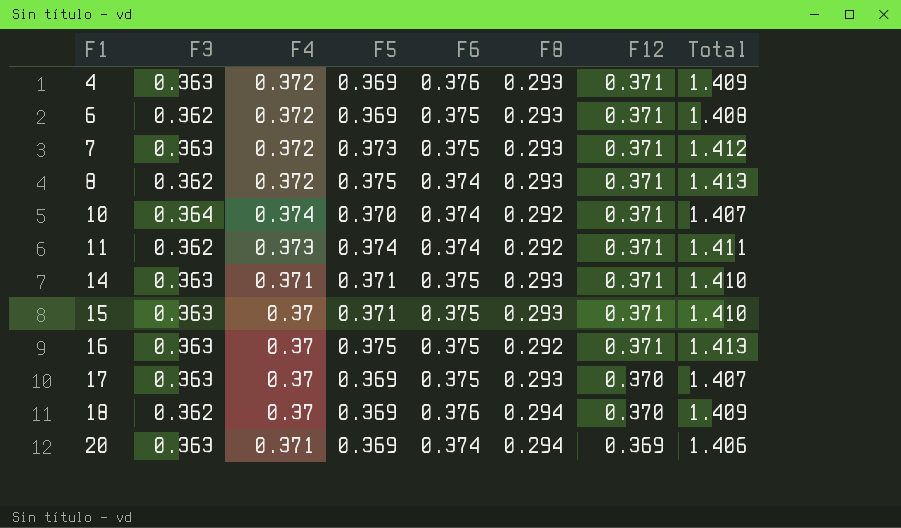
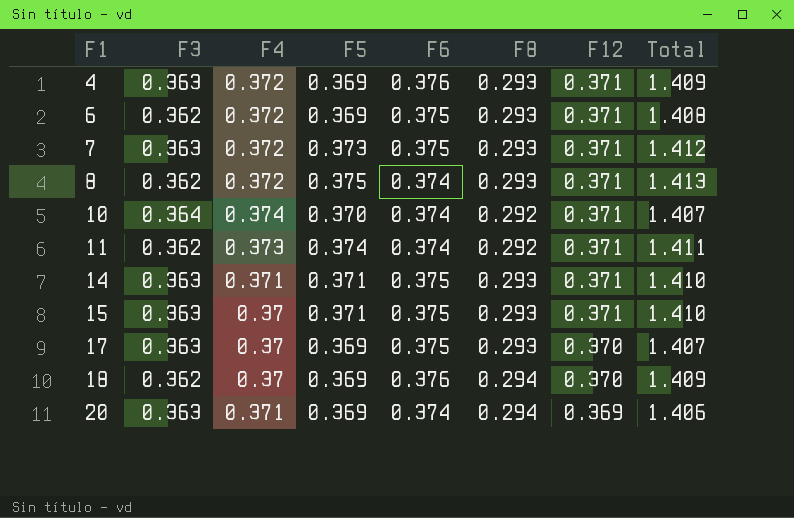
row 16: 0.363 | 0.37 | 0.375 | 0.375 | 0.292 | 0.371 | 1.413 -> none

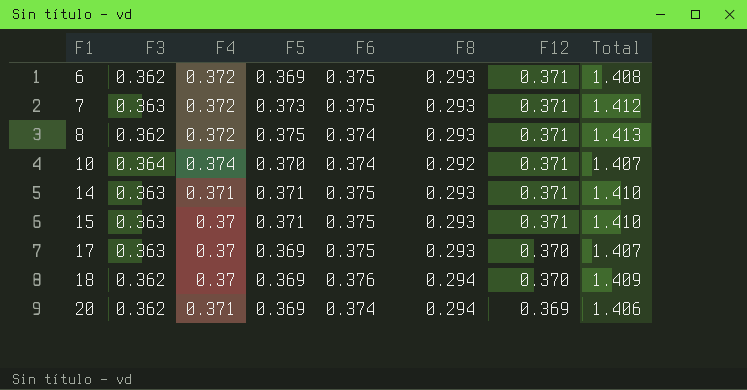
row 4: 0.363 | 0.372 | 0.369 | 0.376 | 0.293 | 0.371 | 1.409 -> none
row 11: 0.362 | 0.373 | 0.374 | 0.374 | 0.292 | 0.371 | 1.411 -> none
20 | F3: 0.363 -> 0.362

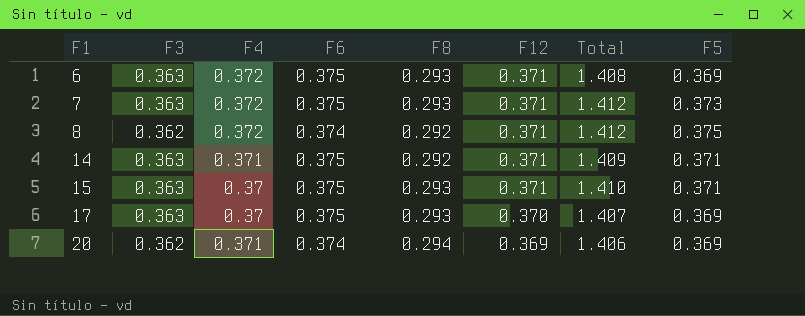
column F5 | position: 4 -> 8
row 10: 0.364 | 0.374 | 0.370 | 0.374 | 0.292 | 0.371 | 1.407 -> none
row 18: 0.362 | 0.37 | 0.369 | 0.376 | 0.294 | 0.370 | 1.409 -> none
6 | F3: 0.362 -> 0.363
8 | F8: 0.293 -> 0.292
8 | Total: 1.413 -> 1.412
14 | F8: 0.293 -> 0.292
14 | Total: 1.410 -> 1.409

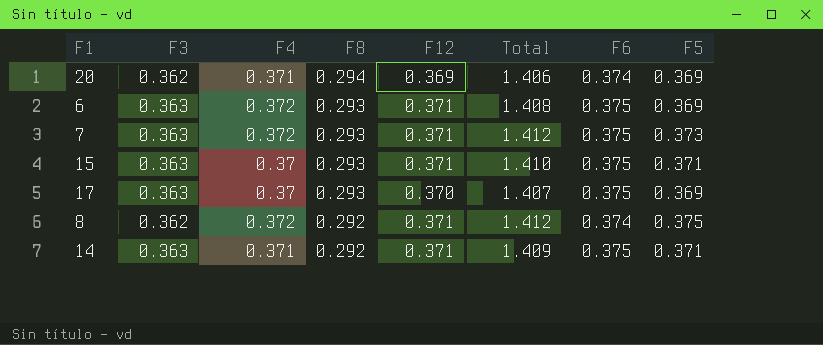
row order: F1 ascending -> F8 descending
column F6 | position: 4 -> 7

